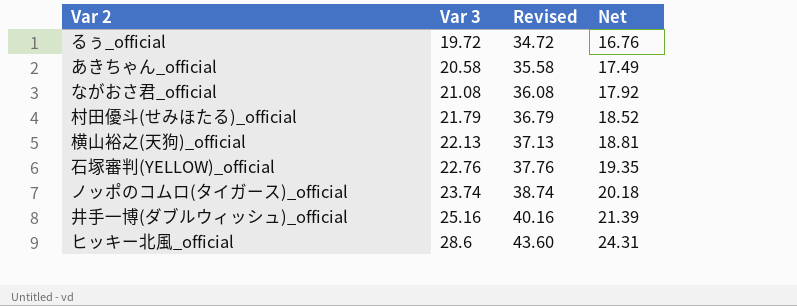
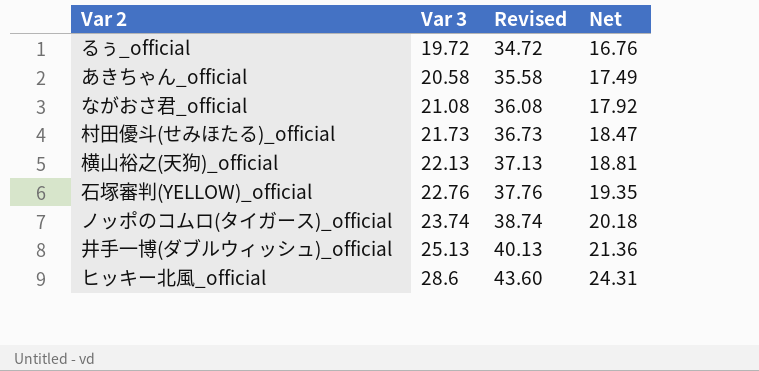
村田優斗(せみほたる)_official | Var 3: 21.79 -> 21.73
村田優斗(せみほたる)_official | Revised: 36.79 -> 36.73
村田優斗(せみほたる)_official | Net: 18.52 -> 18.47
井手一博(ダブルウィッシュ)_official | Var 3: 25.16 -> 25.13
井手一博(ダブルウィッシュ)_official | Revised: 40.16 -> 40.13
井手一博(ダブルウィッシュ)_official | Net: 21.39 -> 21.36

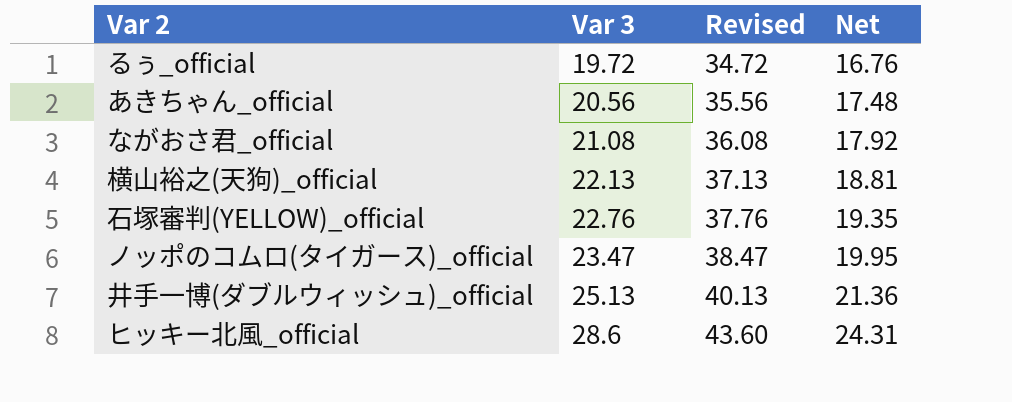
row 村田優斗(せみほたる)_official: 21.73 | 36.73 | 18.47 -> none
あきちゃん_official | Var 3: 20.58 -> 20.56
あきちゃん_official | Revised: 35.58 -> 35.56
あきちゃん_official | Net: 17.49 -> 17.48
ノッポのコムロ(タイガース)_official | Var 3: 23.74 -> 23.47
ノッポのコムロ(タイガース)_official | Revised: 38.74 -> 38.47
ノッポのコムロ(タイガース)_official | Net: 20.18 -> 19.95

